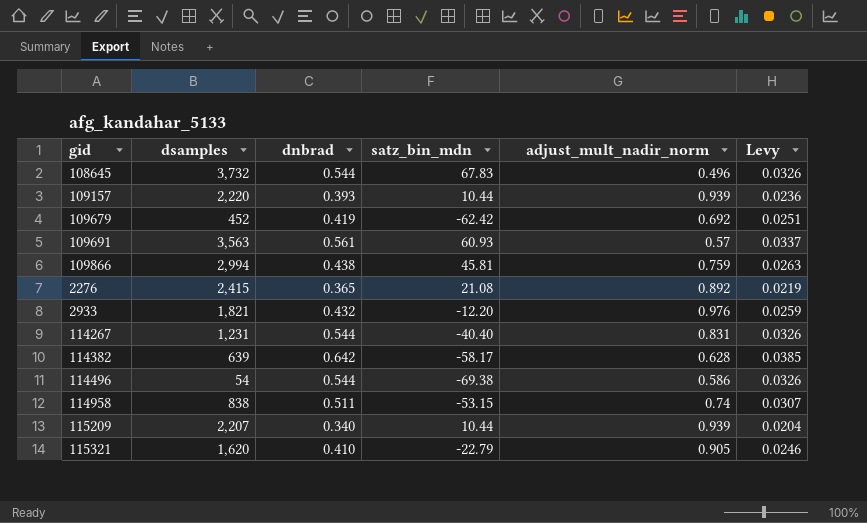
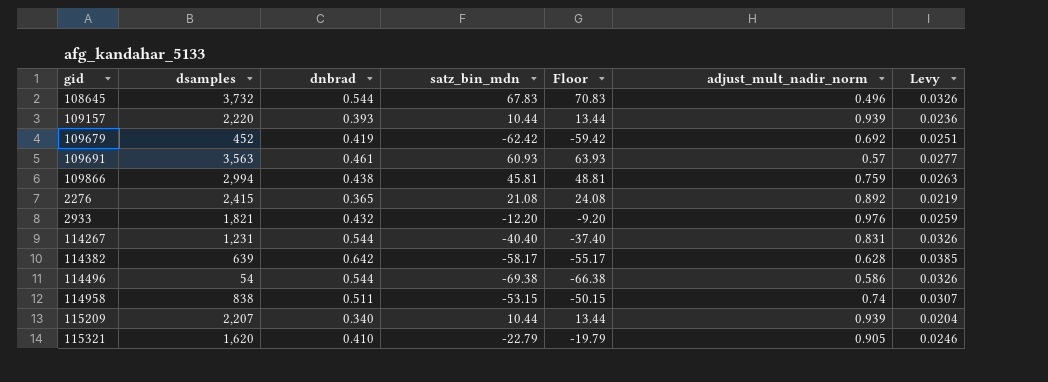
column Floor | formula: none -> [satz_bin_mdn] + 3
109691 | dnbrad: 0.561 -> 0.461
109691 | Levy: 0.0337 -> 0.0277

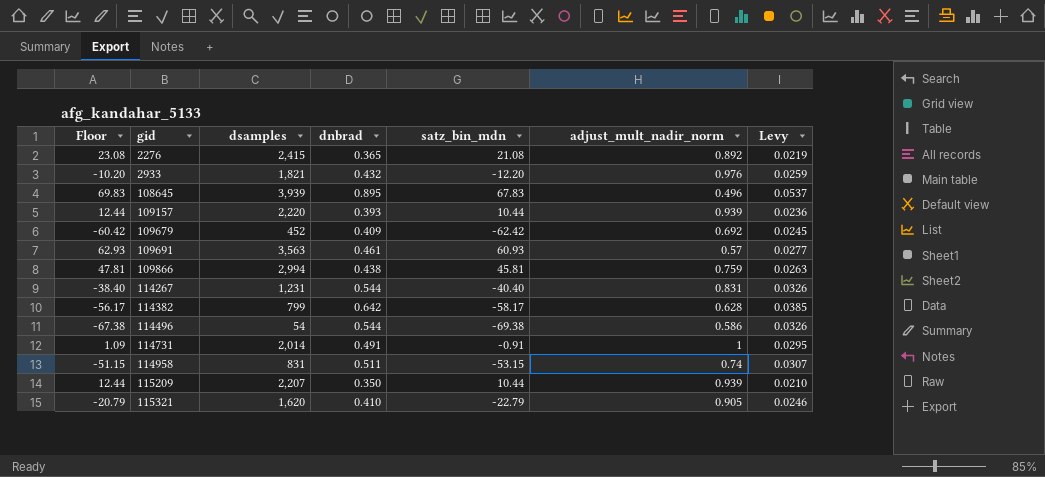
row order: none -> gid ascending
column Floor | formula: [satz_bin_mdn] + 3 -> [satz_bin_mdn] + 2
column Floor | position: 5 -> 1
108645 | dsamples: 3,732 -> 3,939
108645 | dnbrad: 0.544 -> 0.895
108645 | Levy: 0.0326 -> 0.0537
109679 | dnbrad: 0.419 -> 0.409
109679 | Levy: 0.0251 -> 0.0245
114382 | dsamples: 639 -> 799
row 114731: none -> 1.09 | 2,014 | 0.491 | -0.91 | 1 | 0.0295
114958 | dsamples: 838 -> 831
115209 | dnbrad: 0.340 -> 0.350
115209 | Levy: 0.0204 -> 0.0210

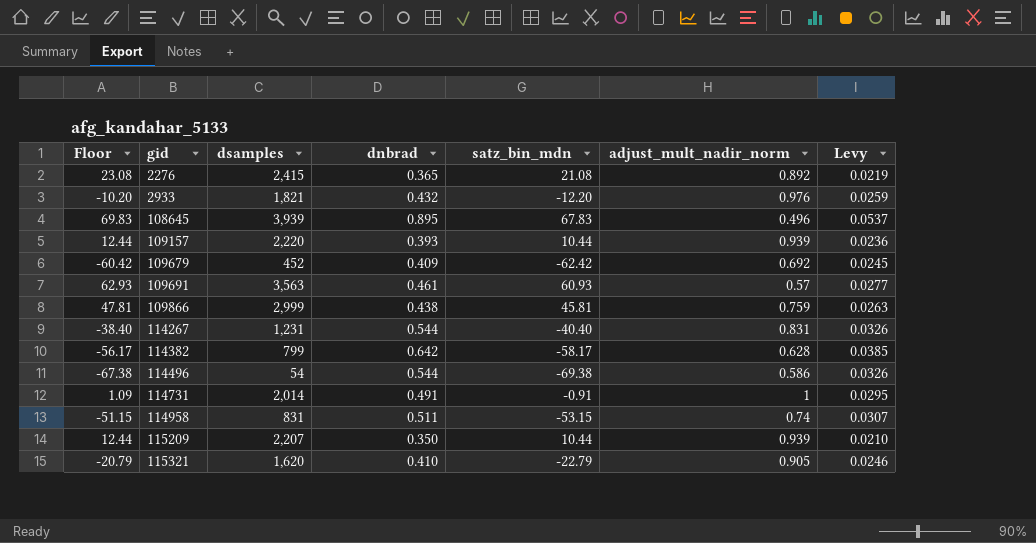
109866 | dsamples: 2,994 -> 2,999

